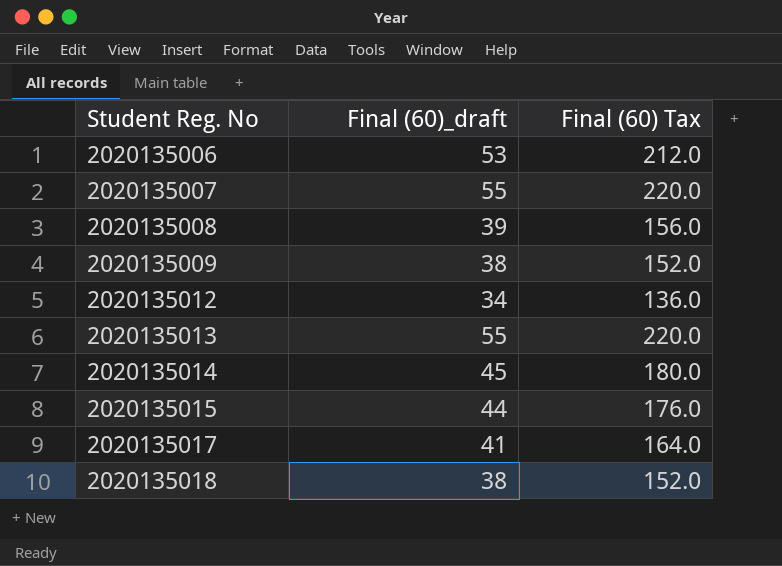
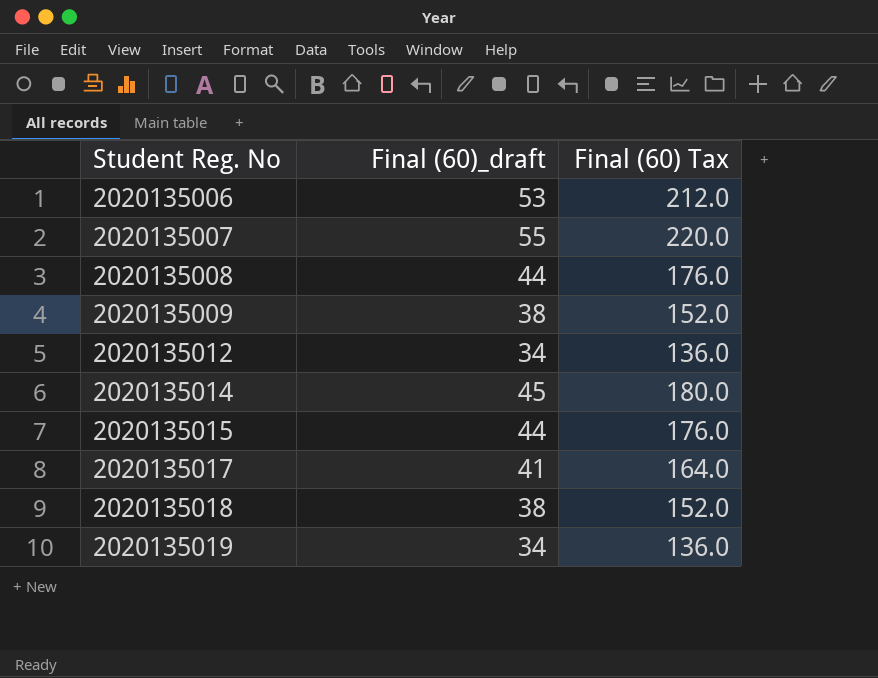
row 2020135013: 55 | 220.0 -> none
2020135008 | Final (60)_draft: 39 -> 44
2020135008 | Final (60) Tax: 156.0 -> 176.0
row 2020135019: none -> 34 | 136.0

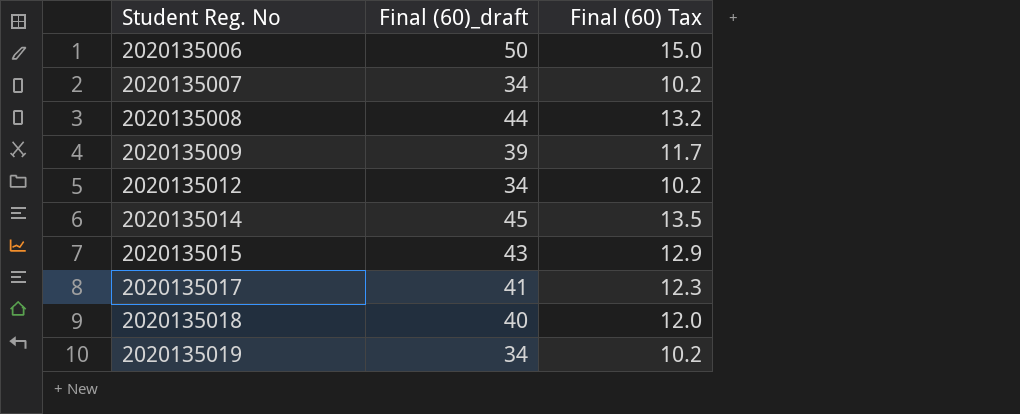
column Final (60) Tax | formula: [Final (60)_draft] * 4 -> [Final (60)_draft] * 0.3
2020135006 | Final (60)_draft: 53 -> 50
2020135007 | Final (60)_draft: 55 -> 34
2020135009 | Final (60)_draft: 38 -> 39
2020135015 | Final (60)_draft: 44 -> 43
2020135018 | Final (60)_draft: 38 -> 40

